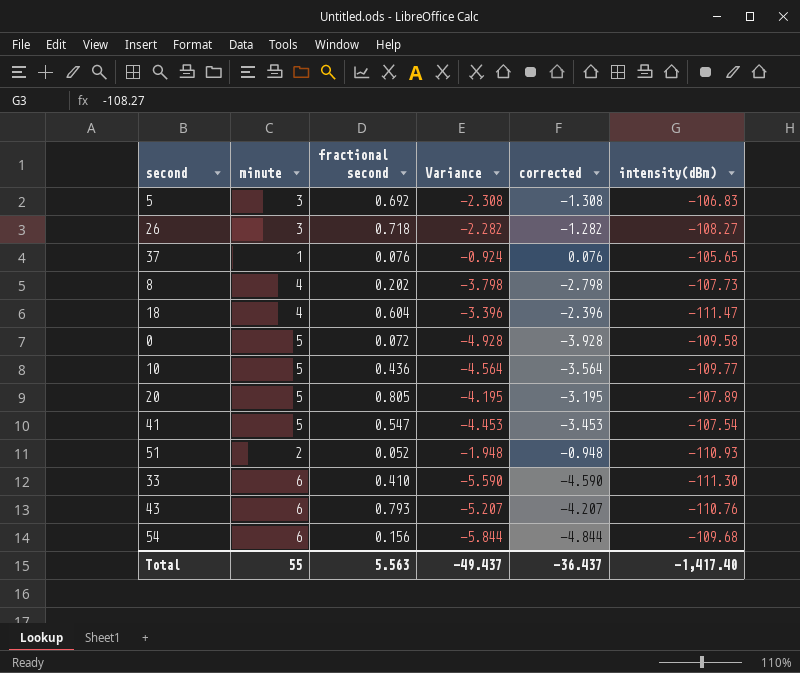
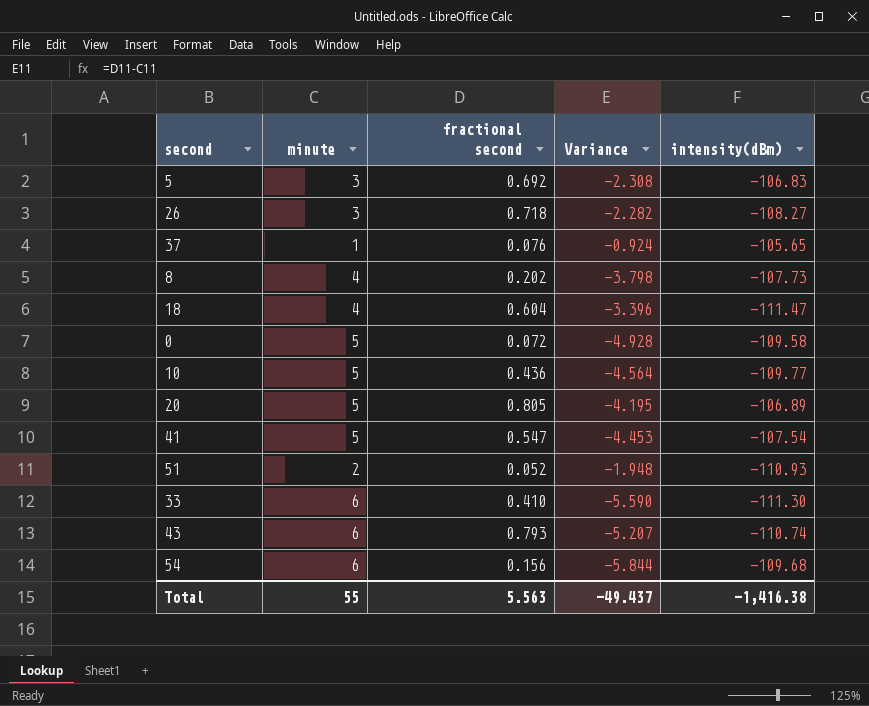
column corrected | formula: [Variance] + 1 -> none
20 | intensity(dBm): -107.89 -> -106.89
43 | intensity(dBm): -110.76 -> -110.74
Total | intensity(dBm): -1,417.40 -> -1,416.38

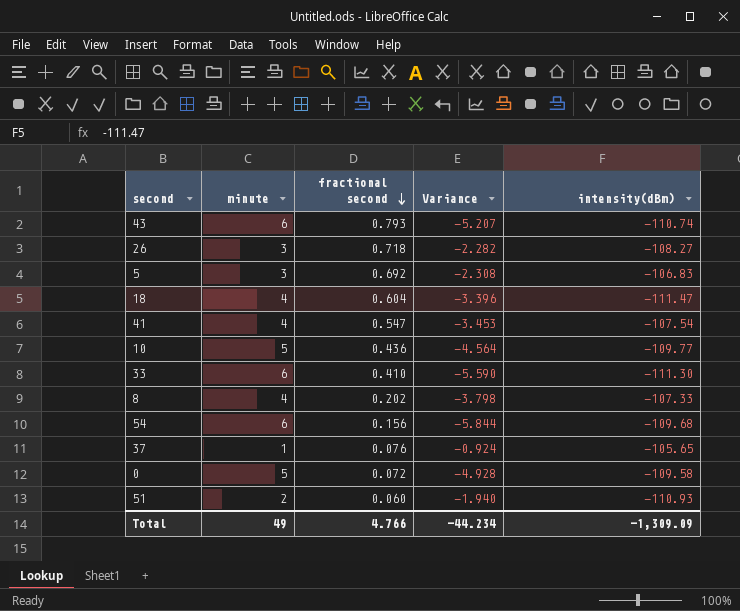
row order: none -> fractional second descending
row 20: 5 | 0.805 | -4.195 | -106.89 -> none
41 | minute: 5 -> 4
41 | Variance: -4.453 -> -3.453
8 | intensity(dBm): -107.73 -> -107.33
51 | fractional second: 0.052 -> 0.060
51 | Variance: -1.948 -> -1.940
Total | minute: 55 -> 49
Total | fractional second: 5.563 -> 4.766
Total | Variance: -49.437 -> -44.234
Total | intensity(dBm): -1,416.38 -> -1,309.09

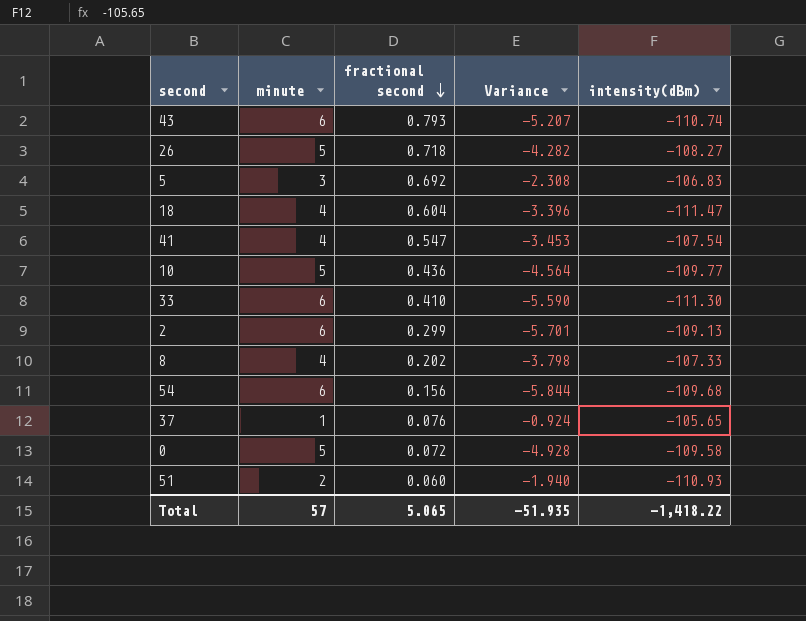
26 | minute: 3 -> 5
26 | Variance: -2.282 -> -4.282
row 2: none -> 6 | 0.299 | -5.701 | -109.13
Total | minute: 49 -> 57
Total | fractional second: 4.766 -> 5.065
Total | Variance: -44.234 -> -51.935
Total | intensity(dBm): -1,309.09 -> -1,418.22

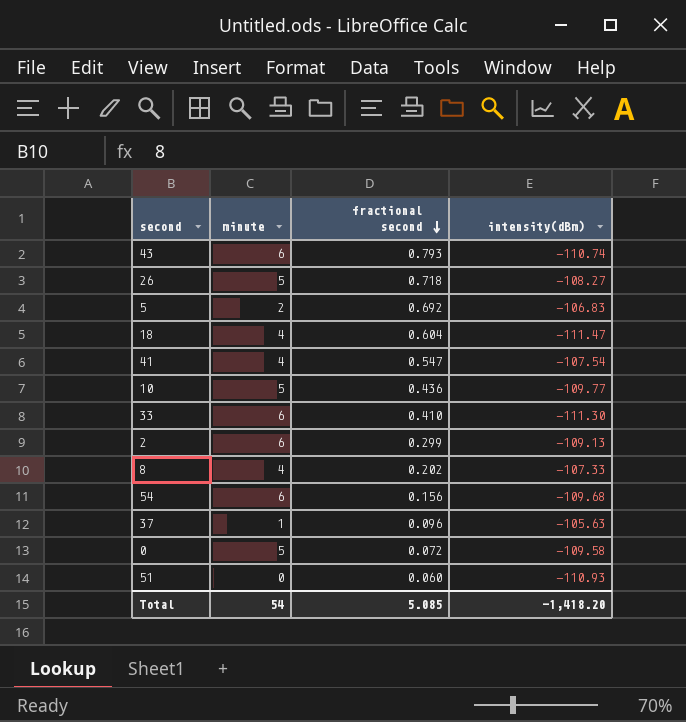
column Variance | formula: [fractional second] - [minute] -> none
5 | minute: 3 -> 2
37 | fractional second: 0.076 -> 0.096
37 | intensity(dBm): -105.65 -> -105.63
51 | minute: 2 -> 0
Total | minute: 57 -> 54
Total | fractional second: 5.065 -> 5.085
Total | intensity(dBm): -1,418.22 -> -1,418.20

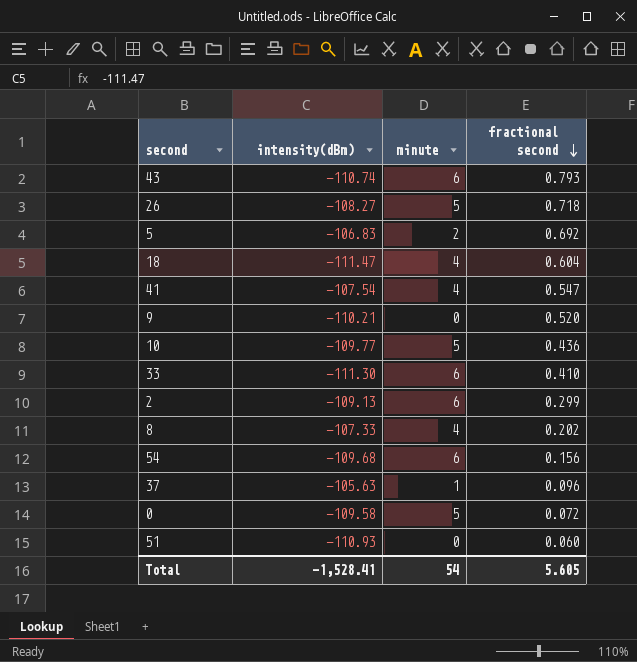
column intensity(dBm) | position: 4 -> 2
row 9: none -> -110.21 | 0 | 0.520
Total | intensity(dBm): -1,418.20 -> -1,528.41
Total | fractional second: 5.085 -> 5.605

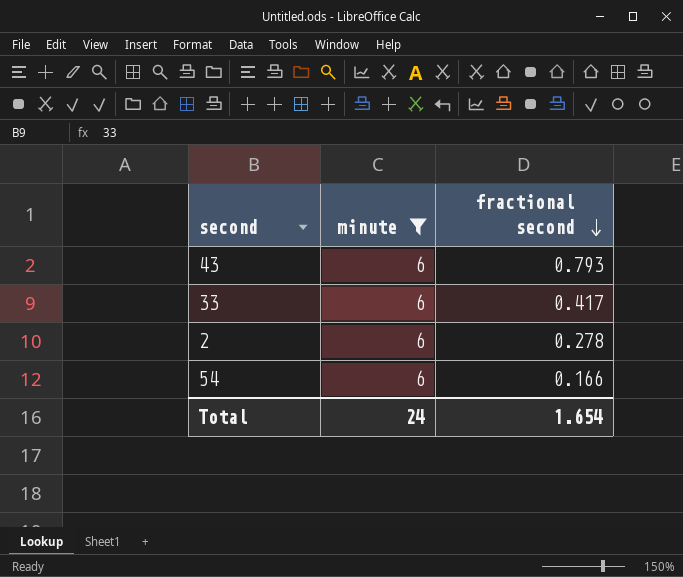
filter: none -> minute = 6
column intensity(dBm) | position: 2 -> none
33 | fractional second: 0.410 -> 0.417
2 | fractional second: 0.299 -> 0.278
54 | fractional second: 0.156 -> 0.166
Total | minute: 54 -> 24
Total | fractional second: 5.605 -> 1.654

